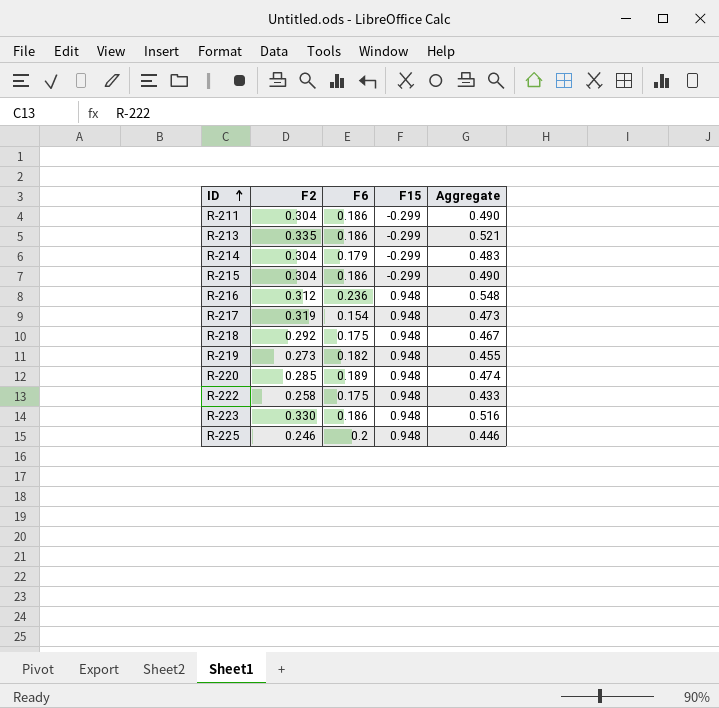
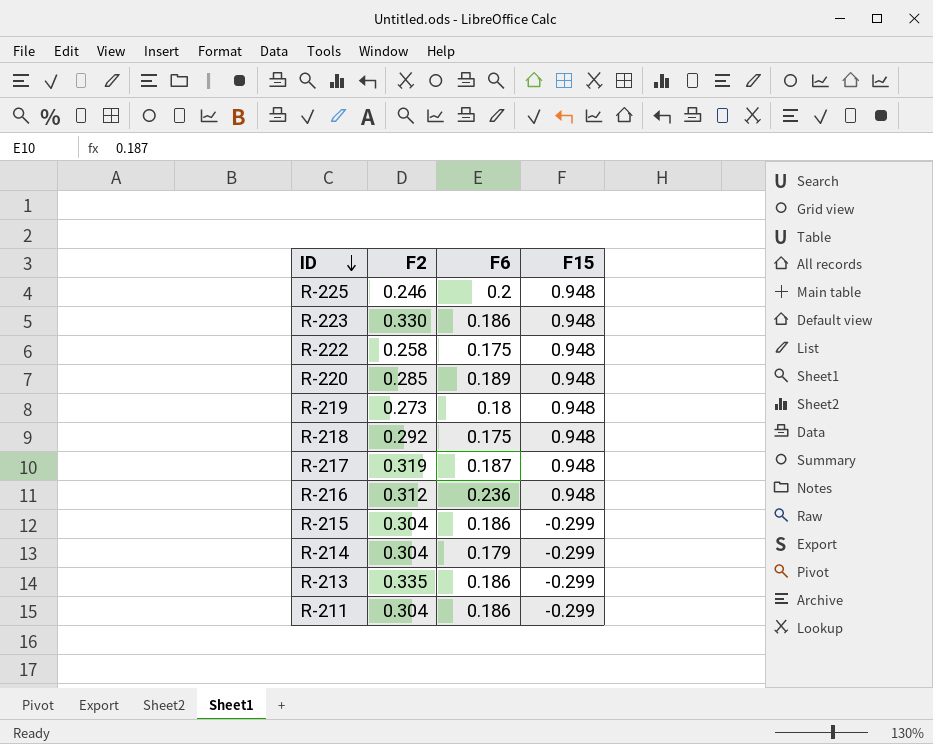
row order: ID ascending -> ID descending
column Aggregate | formula: [F2] + [F6] -> none
R-219 | F6: 0.182 -> 0.18
R-217 | F6: 0.154 -> 0.187

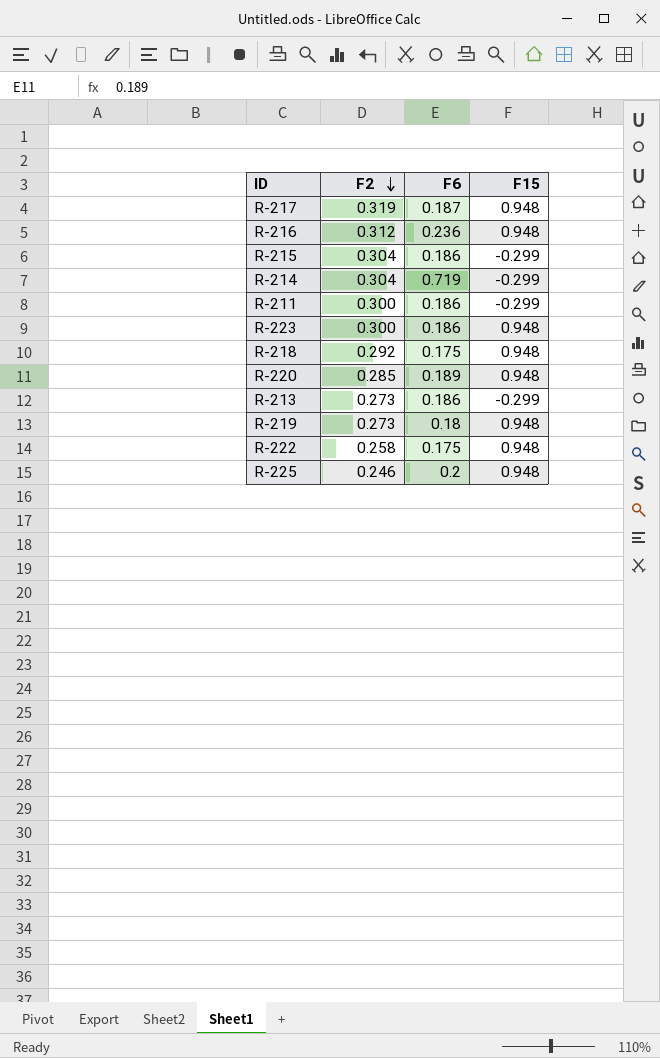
row order: ID descending -> F2 descending
R-214 | F6: 0.179 -> 0.719
R-211 | F2: 0.304 -> 0.300
R-223 | F2: 0.330 -> 0.300
R-213 | F2: 0.335 -> 0.273

